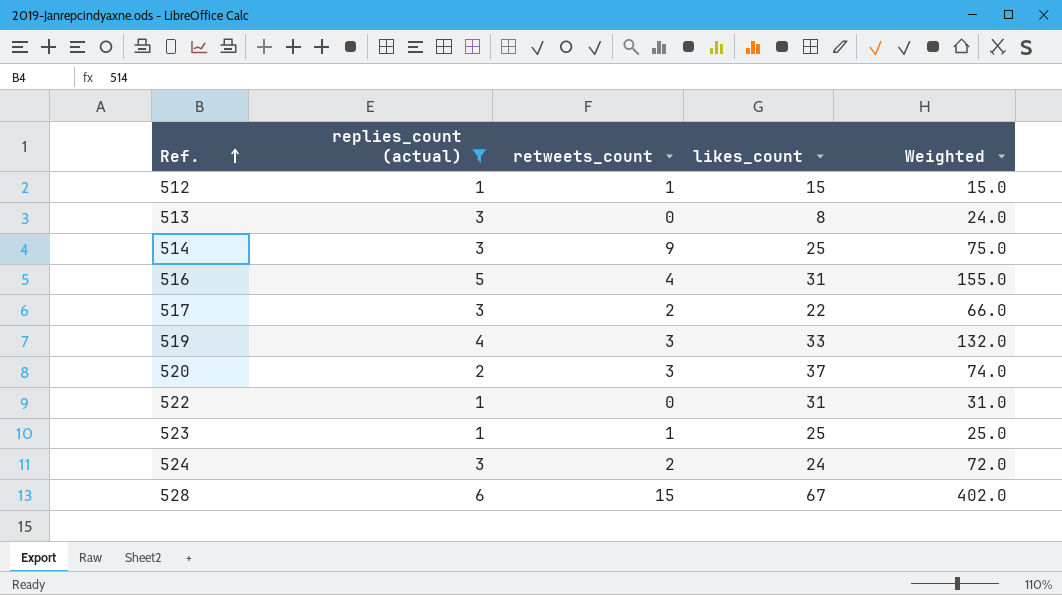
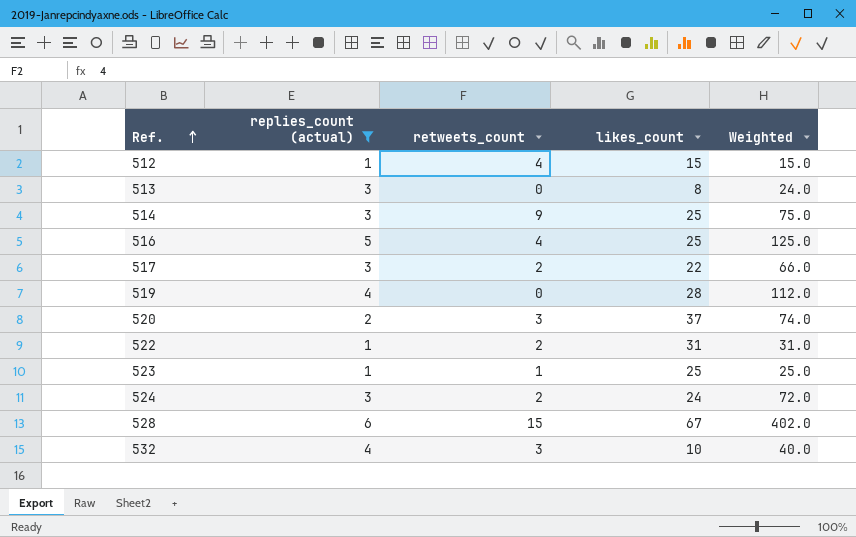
512 | retweets_count: 1 -> 4
516 | likes_count: 31 -> 25
516 | Weighted: 155.0 -> 125.0
519 | retweets_count: 3 -> 0
519 | likes_count: 33 -> 28
519 | Weighted: 132.0 -> 112.0
522 | retweets_count: 0 -> 2
row 532: none -> 4 | 3 | 10 | 40.0

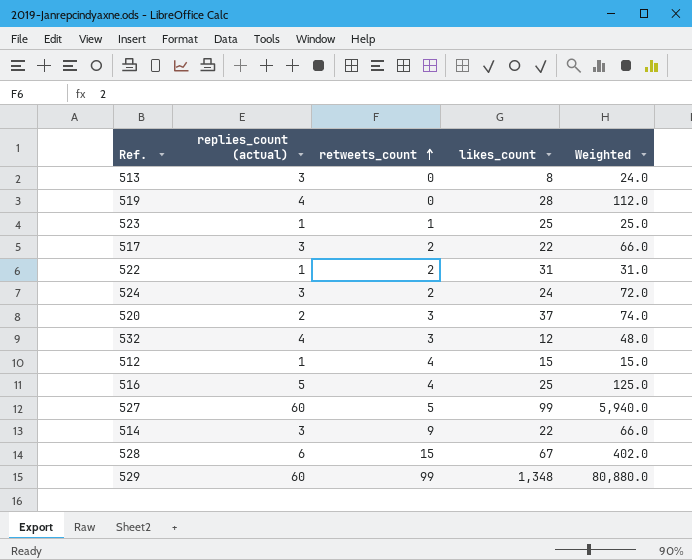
filter: replies_count (actual) != 60 -> none
row order: Ref. ascending -> retweets_count ascending
532 | likes_count: 10 -> 12
532 | Weighted: 40.0 -> 48.0
514 | likes_count: 25 -> 22
514 | Weighted: 75.0 -> 66.0

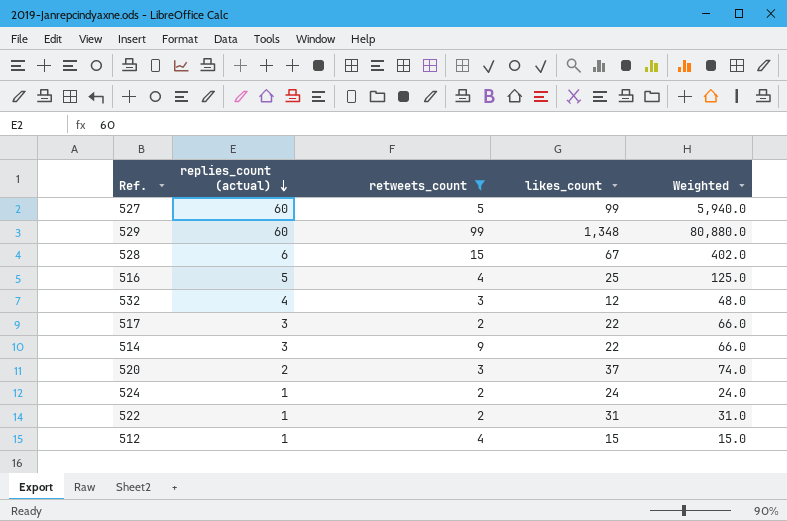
filter: none -> retweets_count >= 2
row order: retweets_count ascending -> replies_count (actual) descending
524 | replies_count (actual): 3 -> 1
524 | Weighted: 72.0 -> 24.0

